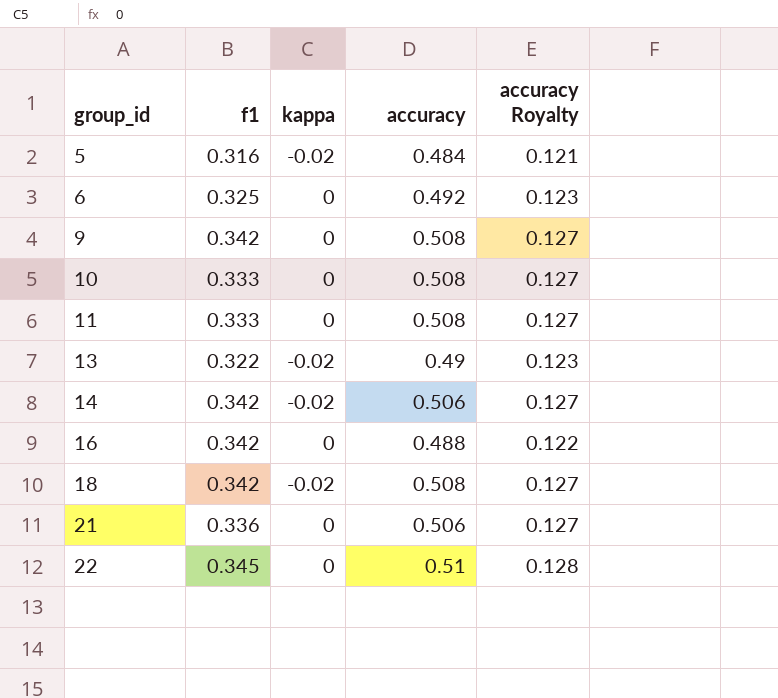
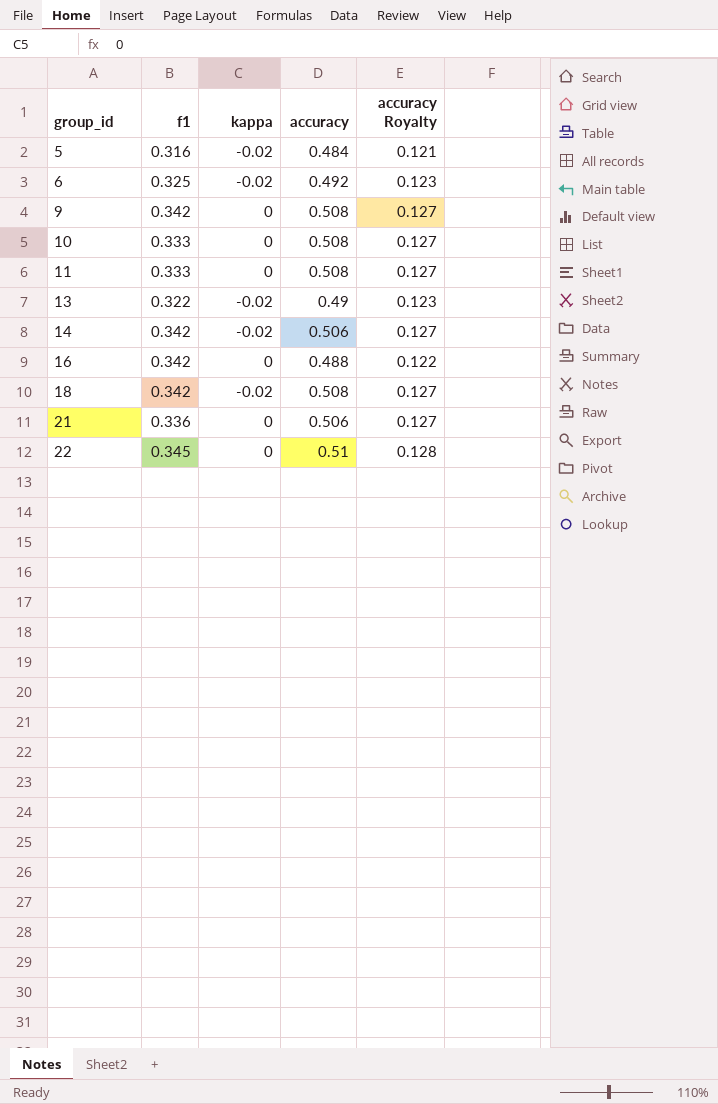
6 | kappa: 0 -> -0.02

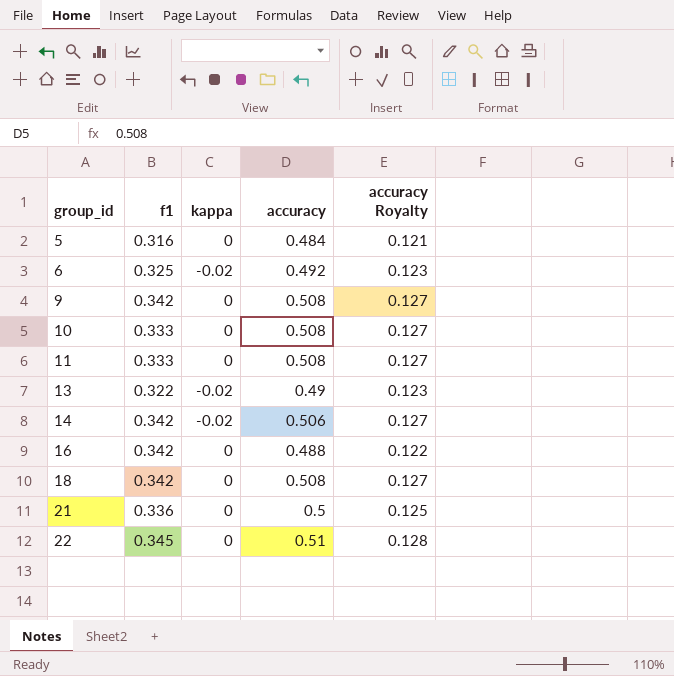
5 | kappa: -0.02 -> 0
18 | kappa: -0.02 -> 0
21 | accuracy: 0.506 -> 0.5
21 | accuracy Royalty: 0.127 -> 0.125

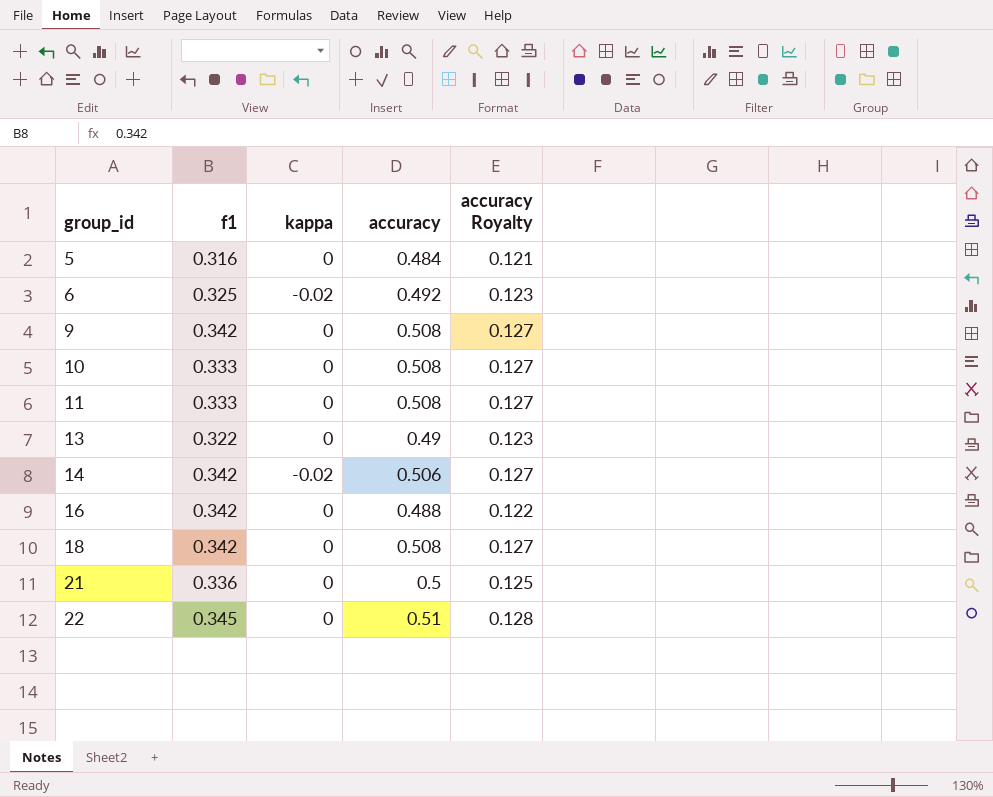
13 | kappa: -0.02 -> 0

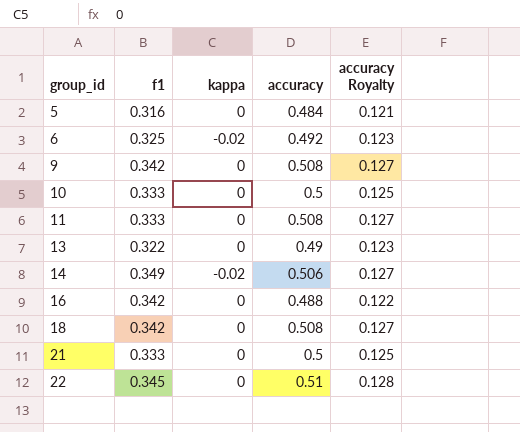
10 | accuracy: 0.508 -> 0.5
10 | accuracy Royalty: 0.127 -> 0.125
14 | f1: 0.342 -> 0.349
21 | f1: 0.336 -> 0.333

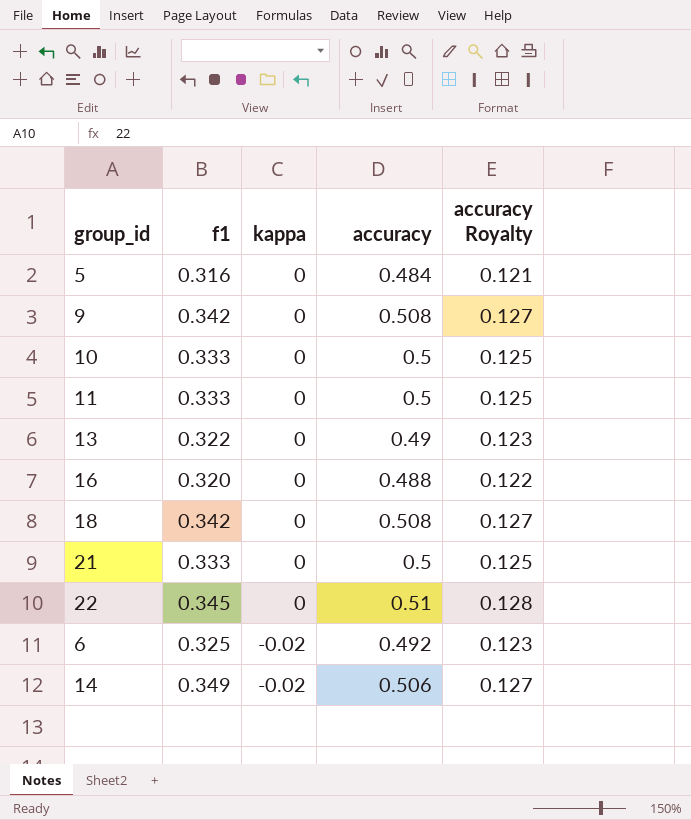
row order: group_id ascending -> kappa descending
11 | accuracy: 0.508 -> 0.5
11 | accuracy Royalty: 0.127 -> 0.125
16 | f1: 0.342 -> 0.320

